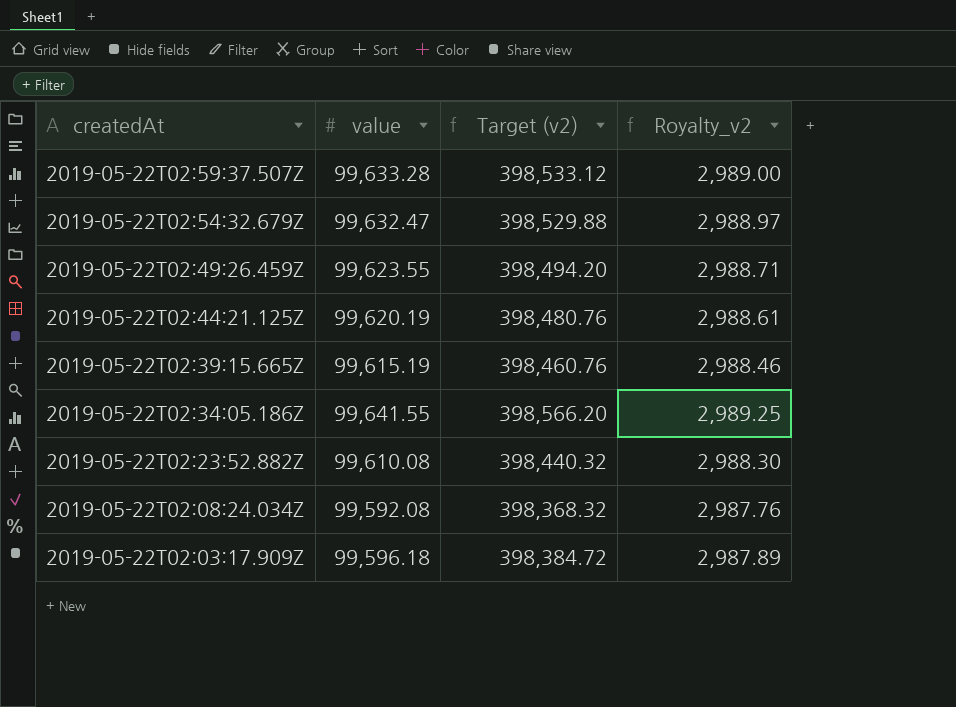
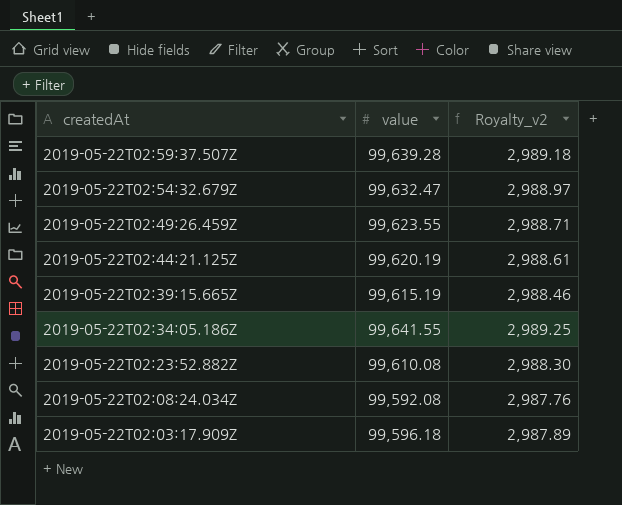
column Target (v2) | formula: [value] * 4 -> none
2019-05-22T02:59:37.507Z | value: 99,633.28 -> 99,639.28
2019-05-22T02:59:37.507Z | Royalty_v2: 2,989.00 -> 2,989.18

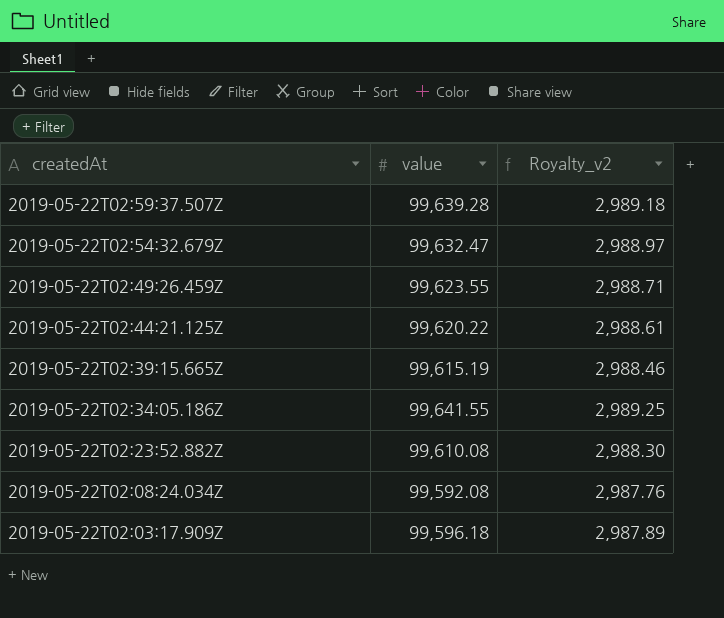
2019-05-22T02:44:21.125Z | value: 99,620.19 -> 99,620.22

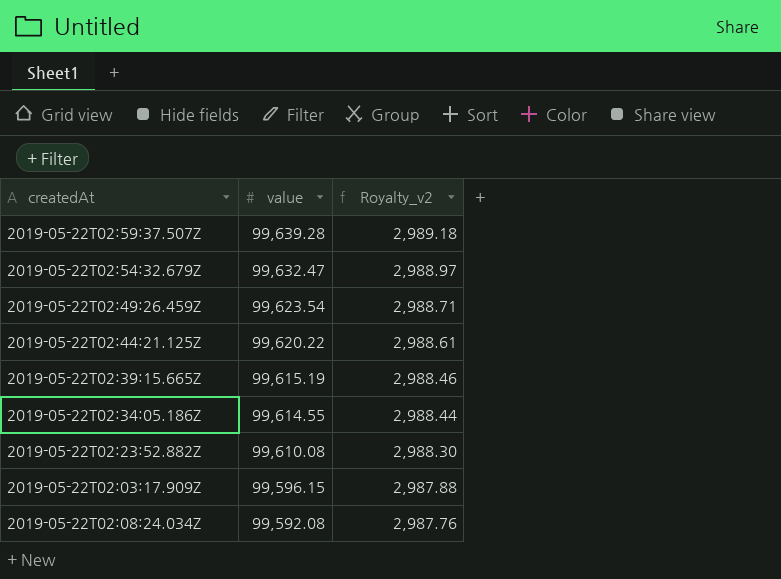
row order: createdAt descending -> value descending
2019-05-22T02:49:26.459Z | value: 99,623.55 -> 99,623.54
2019-05-22T02:34:05.186Z | value: 99,641.55 -> 99,614.55
2019-05-22T02:34:05.186Z | Royalty_v2: 2,989.25 -> 2,988.44
2019-05-22T02:03:17.909Z | value: 99,596.18 -> 99,596.15
2019-05-22T02:03:17.909Z | Royalty_v2: 2,987.89 -> 2,987.88

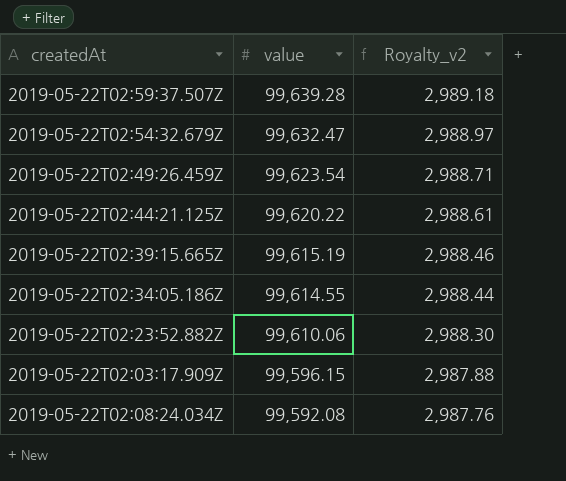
2019-05-22T02:23:52.882Z | value: 99,610.08 -> 99,610.06

